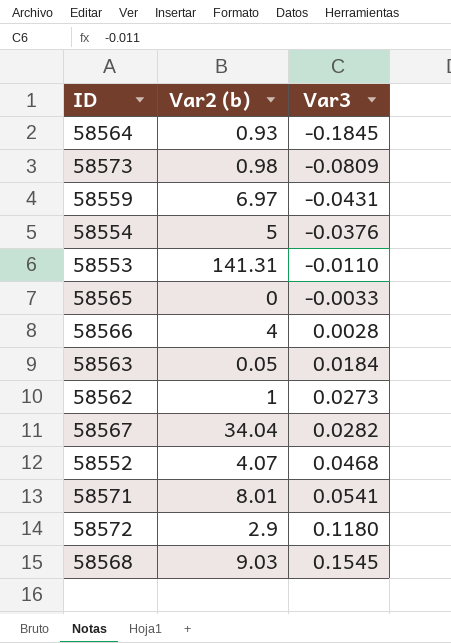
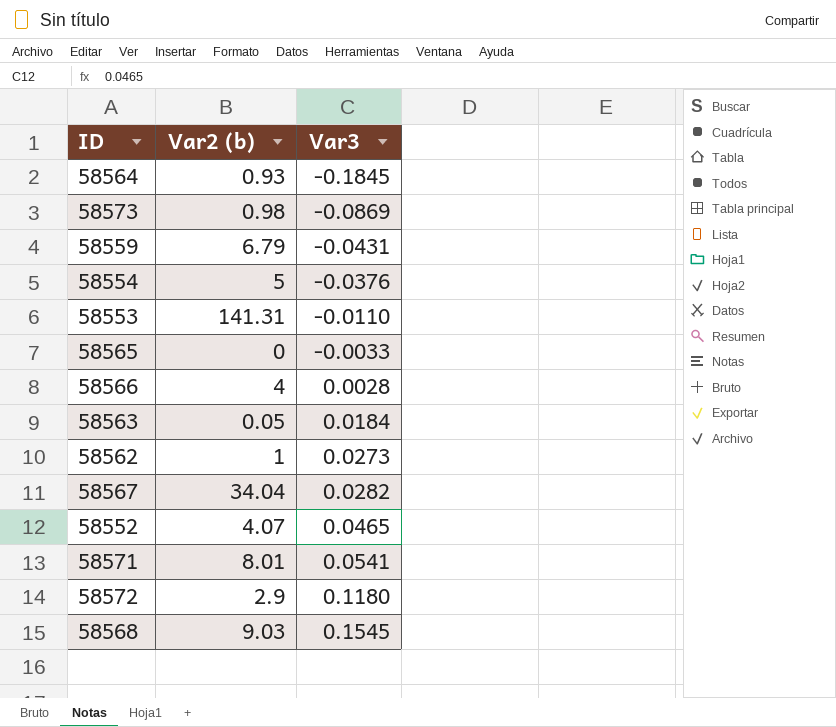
58573 | Var3: -0.0809 -> -0.0869
58559 | Var2 (b): 6.97 -> 6.79
58552 | Var3: 0.0468 -> 0.0465

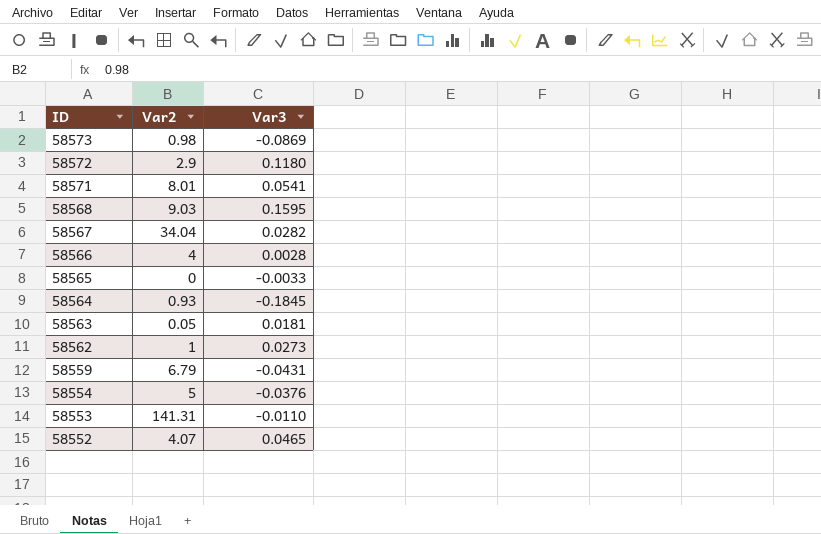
row order: Var3 ascending -> ID descending
column name: Var2 (b) -> Var2
58568 | Var3: 0.1545 -> 0.1595
58563 | Var3: 0.0184 -> 0.0181

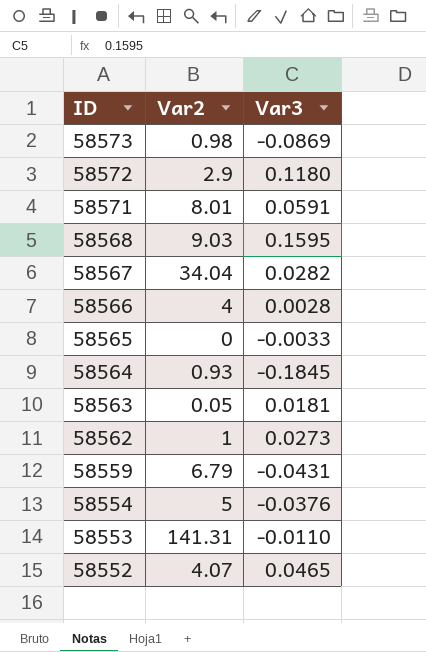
58571 | Var3: 0.0541 -> 0.0591

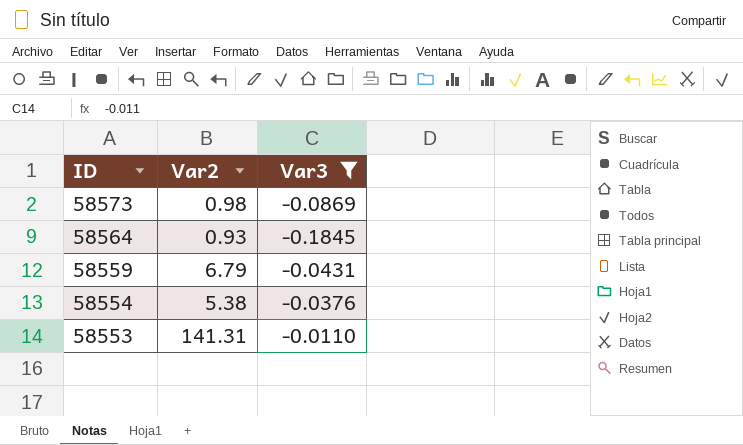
filter: none -> Var3 <= -0.0110
58554 | Var2: 5 -> 5.38

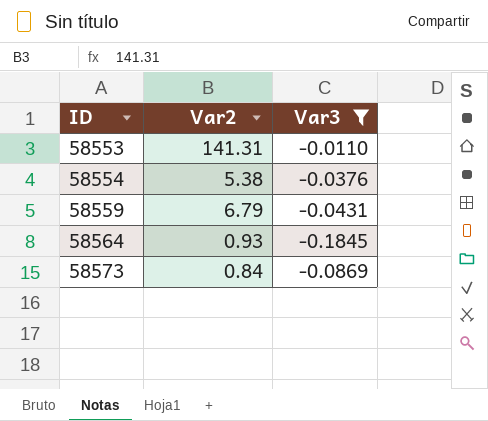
row order: ID descending -> ID ascending
58573 | Var2: 0.98 -> 0.84

